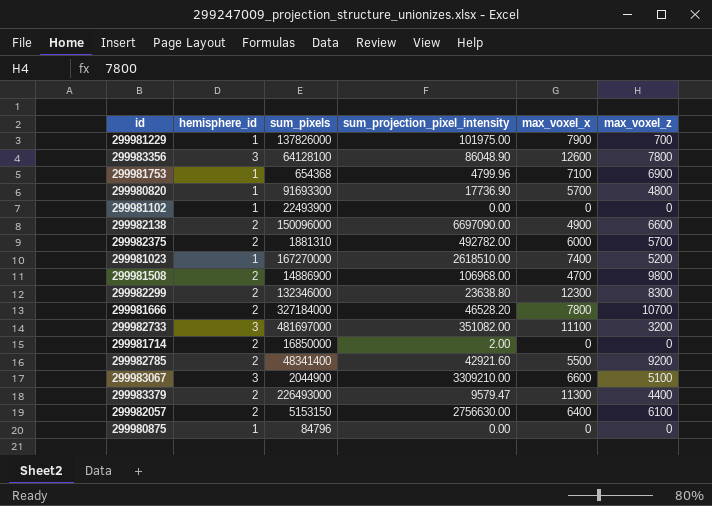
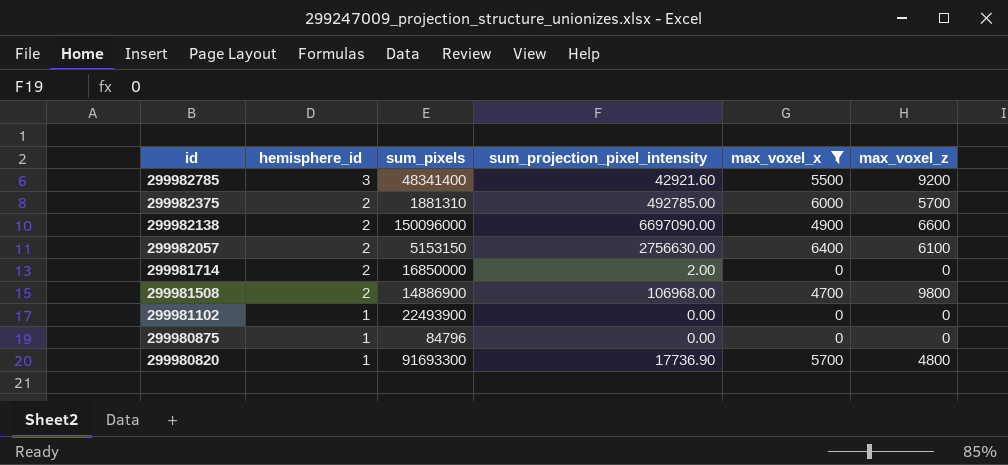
filter: none -> max_voxel_x <= 6400
row order: none -> id descending
299982785 | hemisphere_id: 2 -> 3
299982375 | sum_projection_pixel_intensity: 492782.00 -> 492785.00

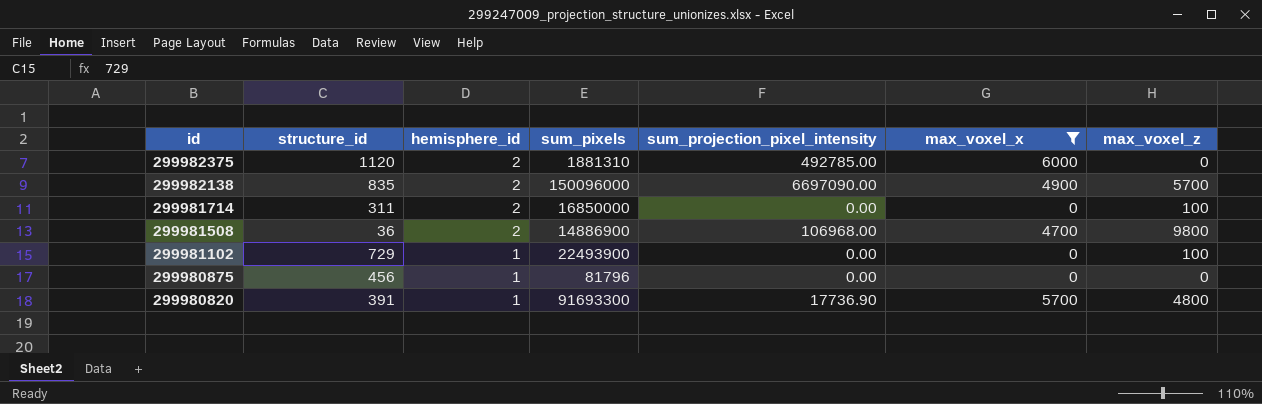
column structure_id | position: none -> 2
row 299982785: 3 | 48341400 | 42921.60 | 5500 | 9200 -> none
row 299982057: 2 | 5153150 | 2756630.00 | 6400 | 6100 -> none
299982375 | max_voxel_z: 5700 -> 0
299982138 | max_voxel_z: 6600 -> 5700
299981714 | sum_projection_pixel_intensity: 2.00 -> 0.00
299981714 | max_voxel_z: 0 -> 100
299981102 | max_voxel_z: 0 -> 100
299980875 | sum_pixels: 84796 -> 81796

